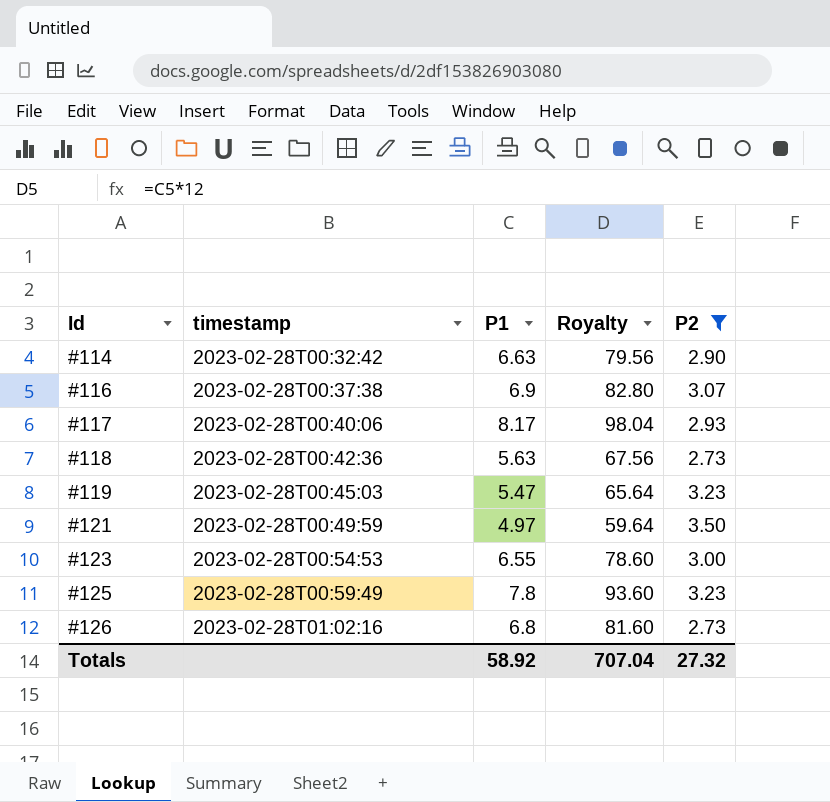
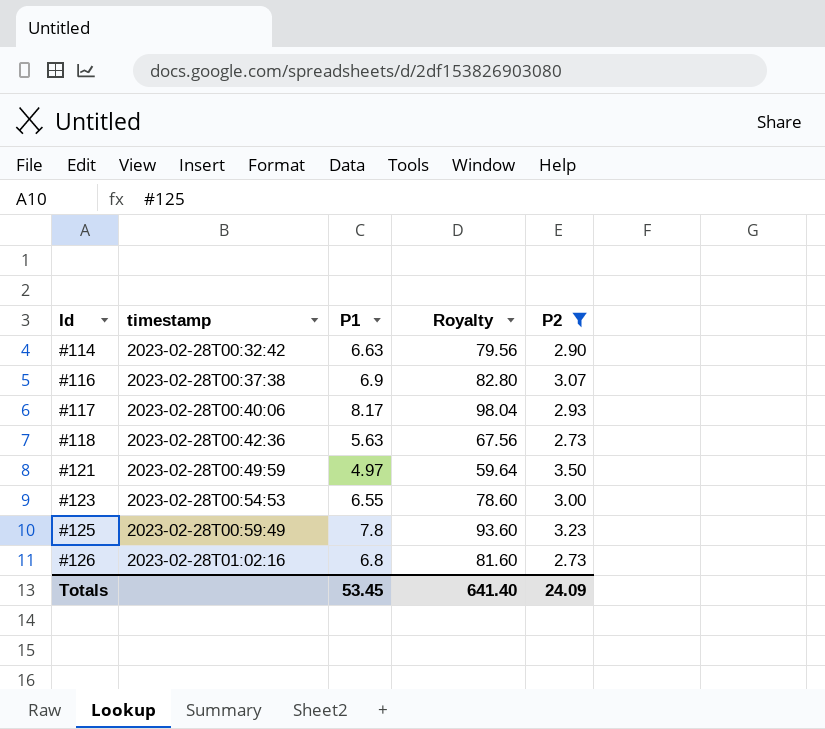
row #119: 2023-02-28T00:45:03 | 5.47 | 65.64 | 3.23 -> none
Totals | P1: 58.92 -> 53.45
Totals | Royalty: 707.04 -> 641.40
Totals | P2: 27.32 -> 24.09

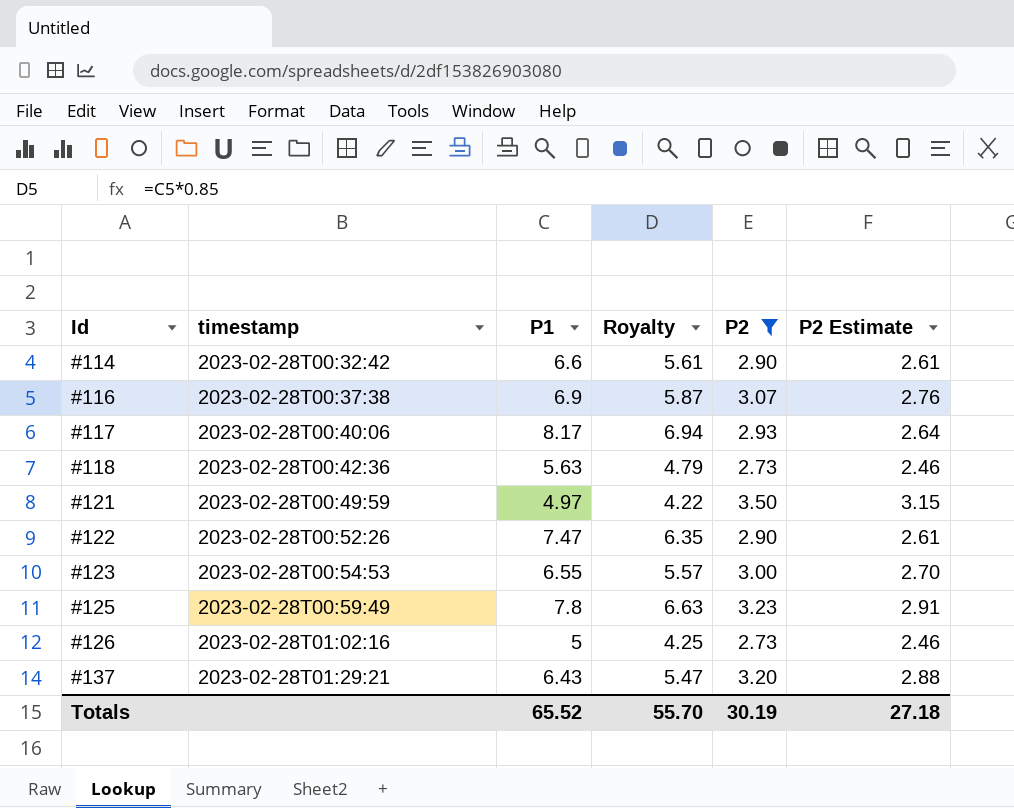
column Royalty | formula: [P1] * 12 -> [P1] * 0.85
column P2 Estimate | formula: none -> [P2] * 0.9
#114 | P1: 6.63 -> 6.6
row #122: none -> 2023-02-28T00:52:26 | 7.47 | 6.35 | 2.90 | 2.61
#126 | P1: 6.8 -> 5
row #137: none -> 2023-02-28T01:29:21 | 6.43 | 5.47 | 3.20 | 2.88
Totals | P1: 53.45 -> 65.52
Totals | Royalty: 641.40 -> 55.70
Totals | P2: 24.09 -> 30.19

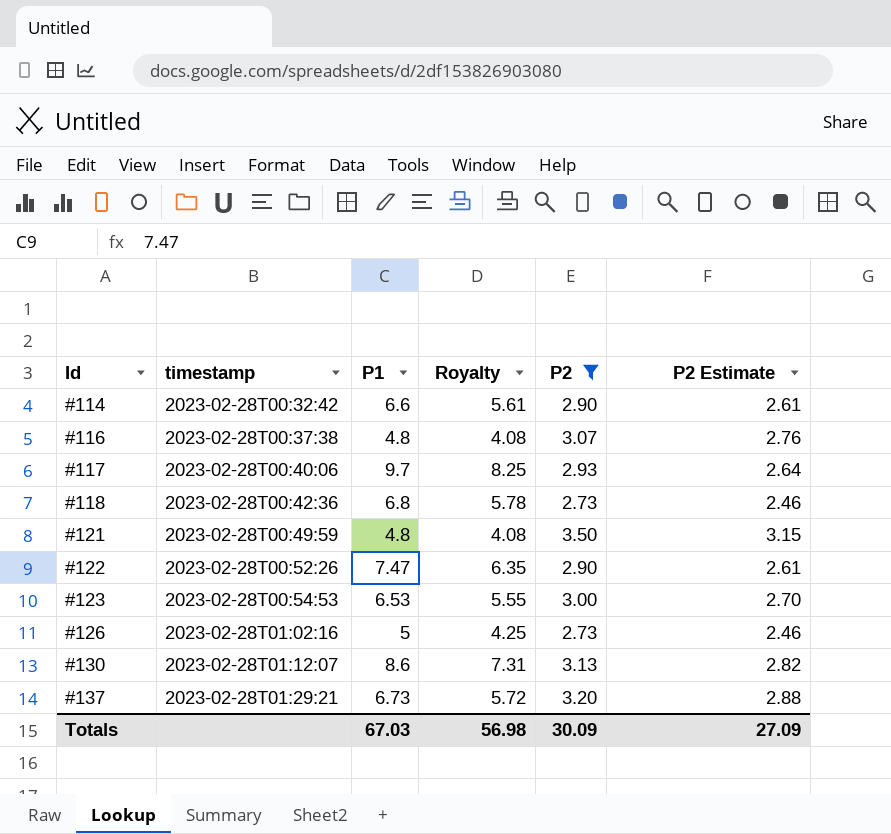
row #125: 2023-02-28T00:59:49 | 7.8 | 6.63 | 3.23 | 2.91 -> none
#116 | P1: 6.9 -> 4.8
#116 | Royalty: 5.87 -> 4.08
#117 | P1: 8.17 -> 9.7
#117 | Royalty: 6.94 -> 8.25
#118 | P1: 5.63 -> 6.8
#118 | Royalty: 4.79 -> 5.78
#121 | P1: 4.97 -> 4.8
#121 | Royalty: 4.22 -> 4.08
#123 | P1: 6.55 -> 6.53
#123 | Royalty: 5.57 -> 5.55
row #130: none -> 2023-02-28T01:12:07 | 8.6 | 7.31 | 3.13 | 2.82
#137 | P1: 6.43 -> 6.73
#137 | Royalty: 5.47 -> 5.72
Totals | P1: 65.52 -> 67.03
Totals | Royalty: 55.70 -> 56.98
Totals | P2: 30.19 -> 30.09
Totals | P2 Estimate: 27.18 -> 27.09

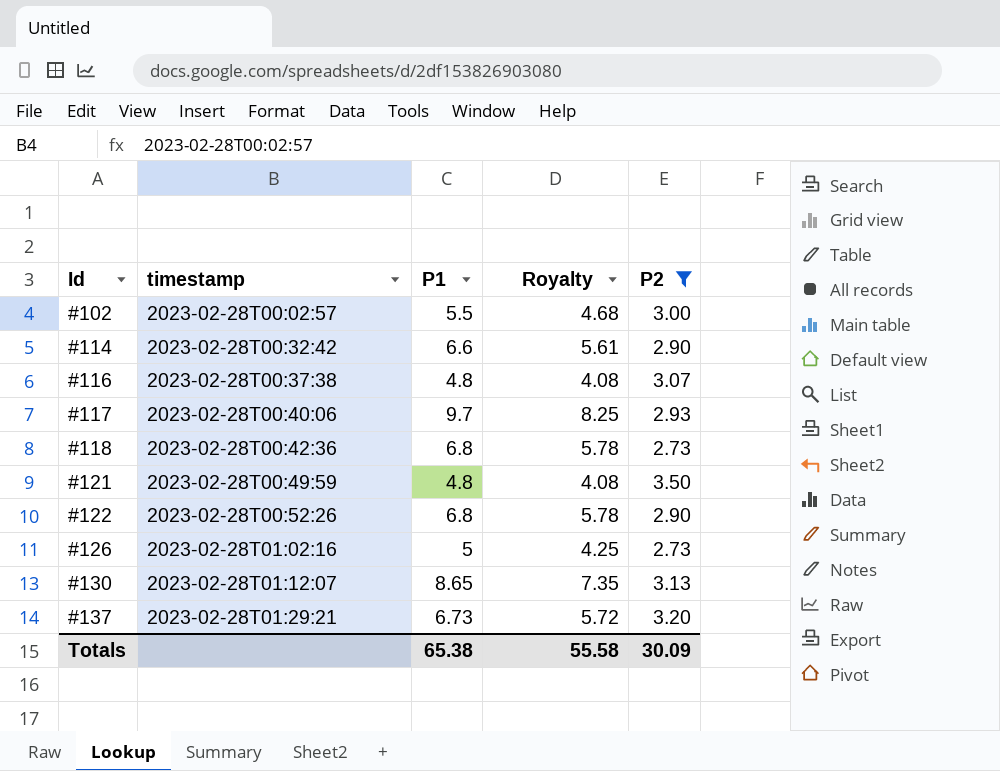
column P2 Estimate | formula: [P2] * 0.9 -> none
row #123: 2023-02-28T00:54:53 | 6.53 | 5.55 | 3.00 | 2.70 -> none
row #102: none -> 2023-02-28T00:02:57 | 5.5 | 4.68 | 3.00
#122 | P1: 7.47 -> 6.8
#122 | Royalty: 6.35 -> 5.78
#130 | P1: 8.6 -> 8.65
#130 | Royalty: 7.31 -> 7.35
Totals | P1: 67.03 -> 65.38
Totals | Royalty: 56.98 -> 55.58

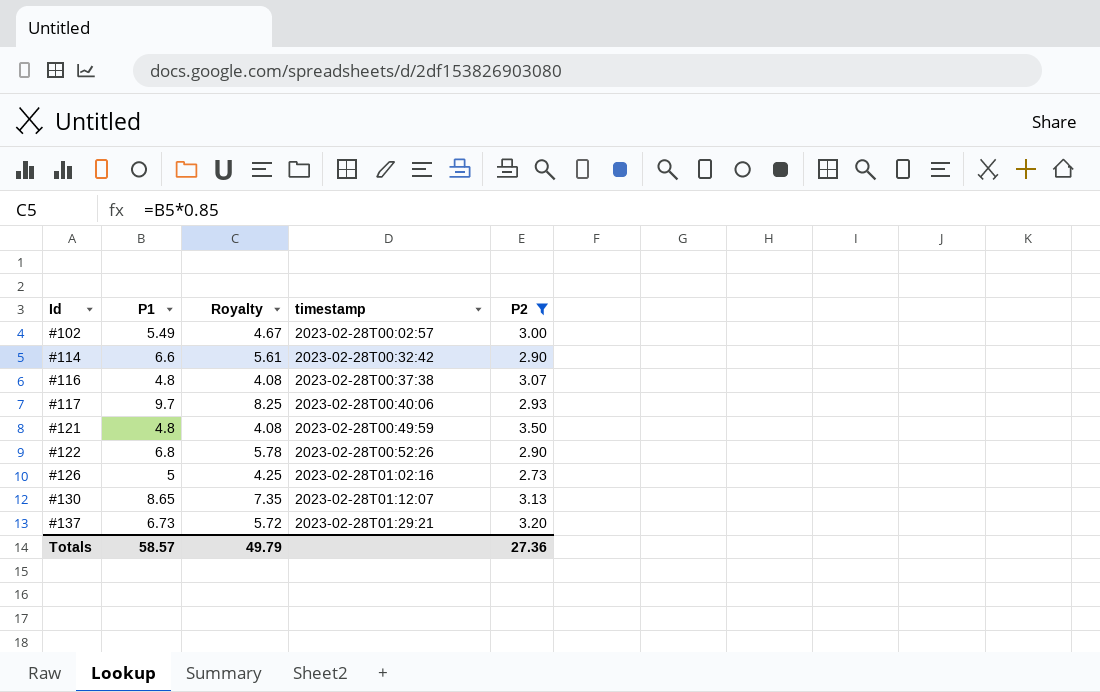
column timestamp | position: 2 -> 4
row #118: 2023-02-28T00:42:36 | 6.8 | 5.78 | 2.73 -> none
#102 | P1: 5.5 -> 5.49
#102 | Royalty: 4.68 -> 4.67
Totals | P1: 65.38 -> 58.57
Totals | Royalty: 55.58 -> 49.79
Totals | P2: 30.09 -> 27.36

